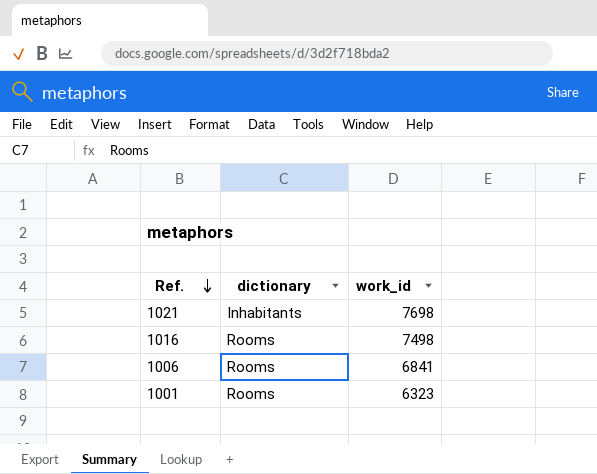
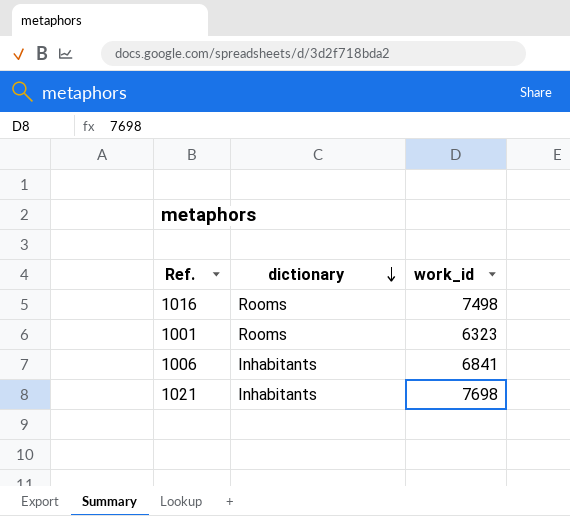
row order: Ref. descending -> dictionary descending
1006 | dictionary: Rooms -> Inhabitants

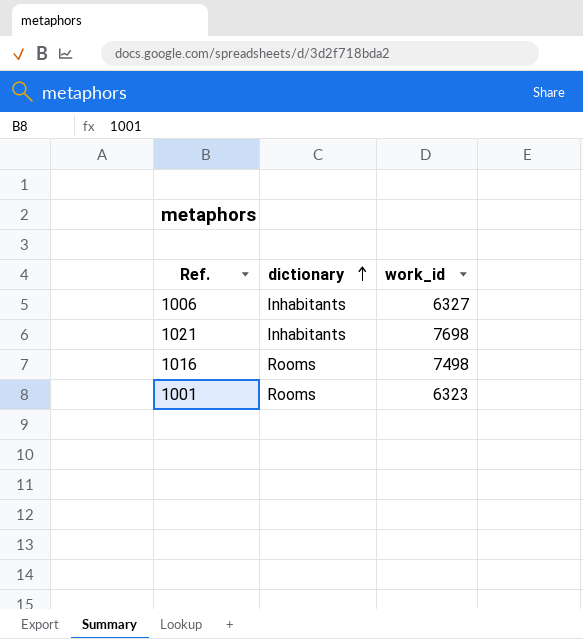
row order: dictionary descending -> dictionary ascending
1006 | work_id: 6841 -> 6327

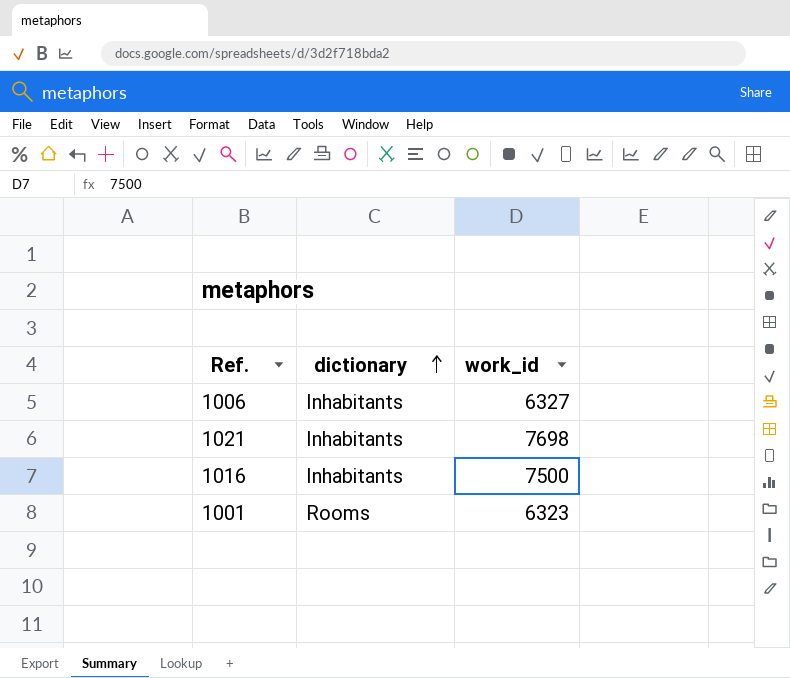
1016 | dictionary: Rooms -> Inhabitants
1016 | work_id: 7498 -> 7500

